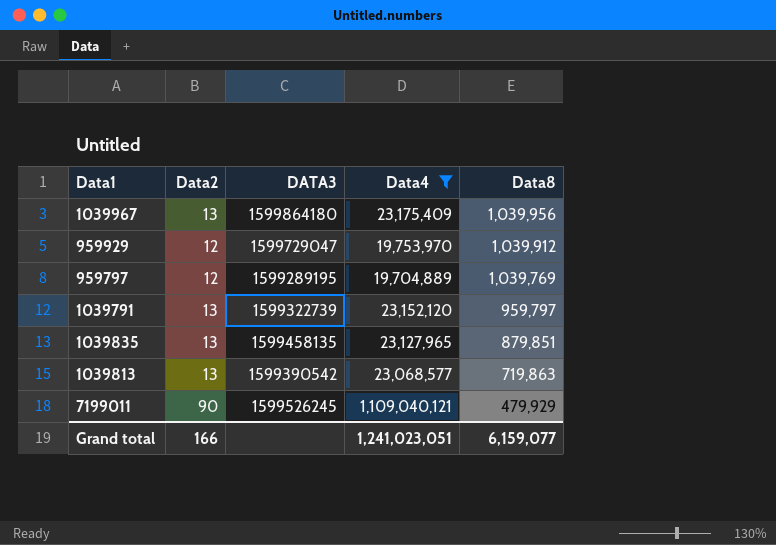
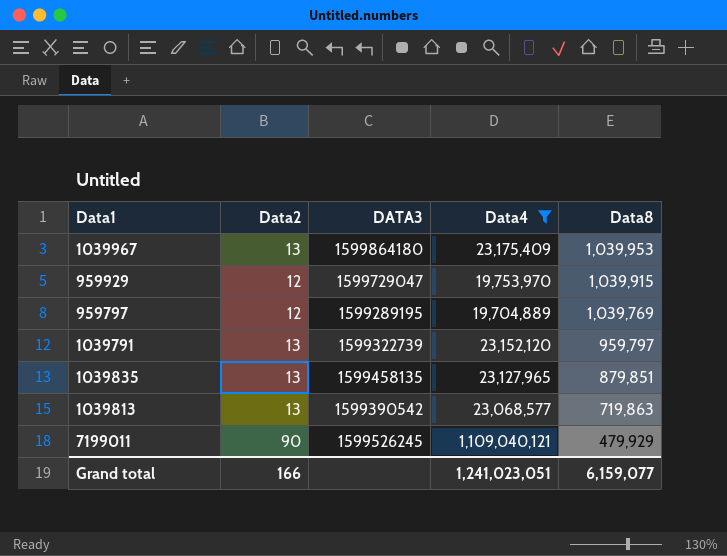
1039967 | Data8: 1,039,956 -> 1,039,953
959929 | Data8: 1,039,912 -> 1,039,915

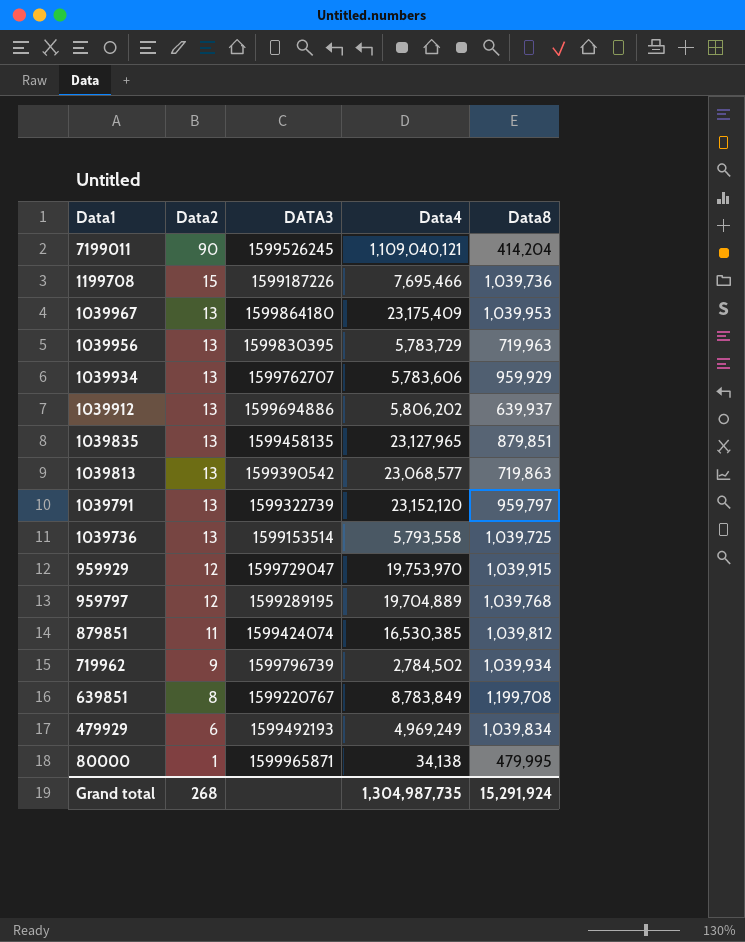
filter: Data4 >= 19,704,889 -> none
row order: Data8 descending -> Data1 descending
7199011 | Data8: 479,929 -> 414,204
959797 | Data8: 1,039,769 -> 1,039,768
Grand total | Data2: 166 -> 268
Grand total | Data4: 1,241,023,051 -> 1,304,987,735
Grand total | Data8: 6,159,077 -> 15,291,924

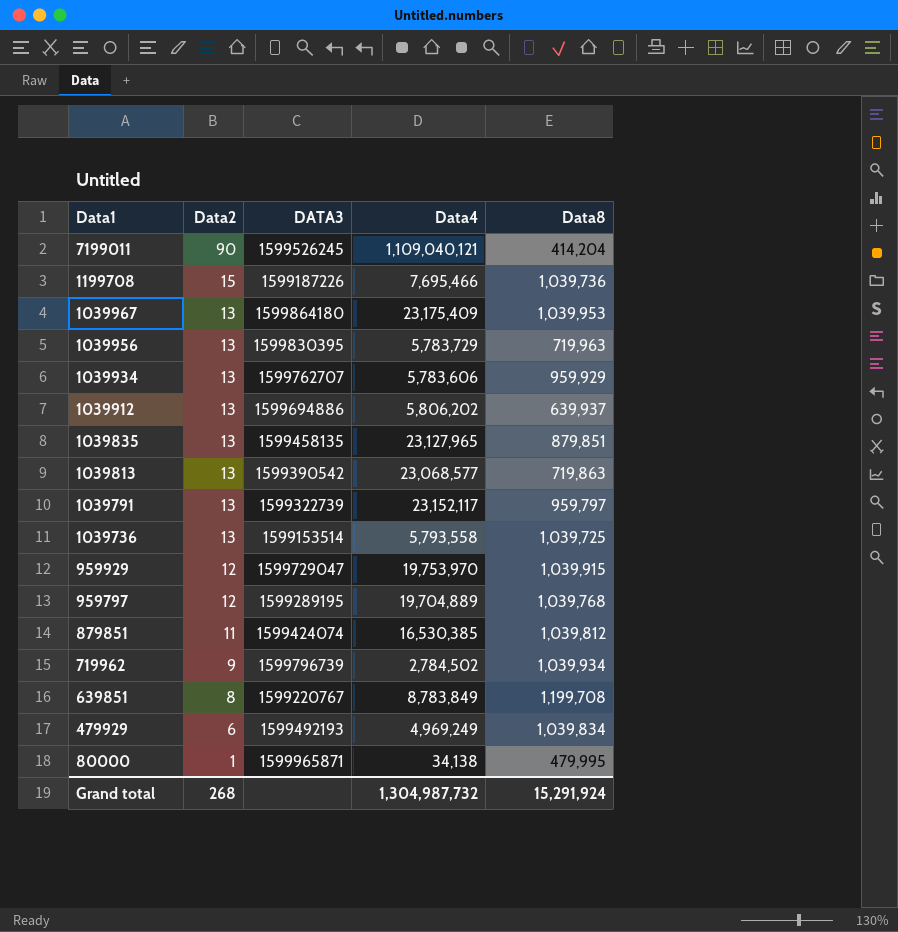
1039791 | Data4: 23,152,120 -> 23,152,117
Grand total | Data4: 1,304,987,735 -> 1,304,987,732

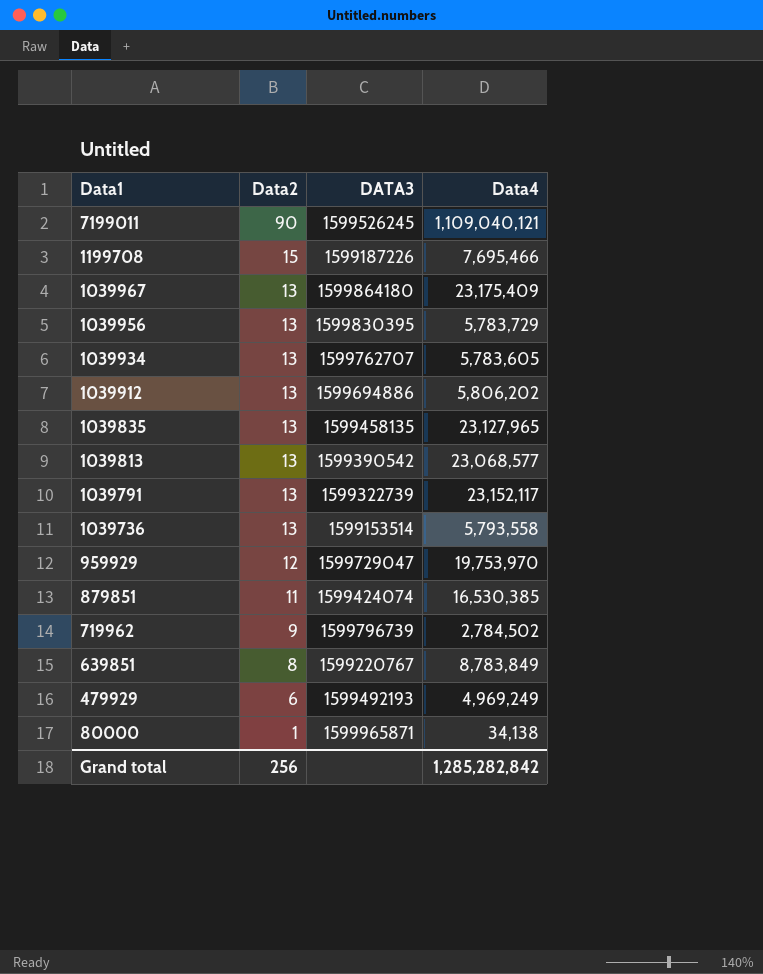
column Data8 | position: 5 -> none
row 959797: 12 | 1599289195 | 19,704,889 | 1,039,768 -> none
1039934 | Data4: 5,783,606 -> 5,783,605
Grand total | Data2: 268 -> 256
Grand total | Data4: 1,304,987,732 -> 1,285,282,842

